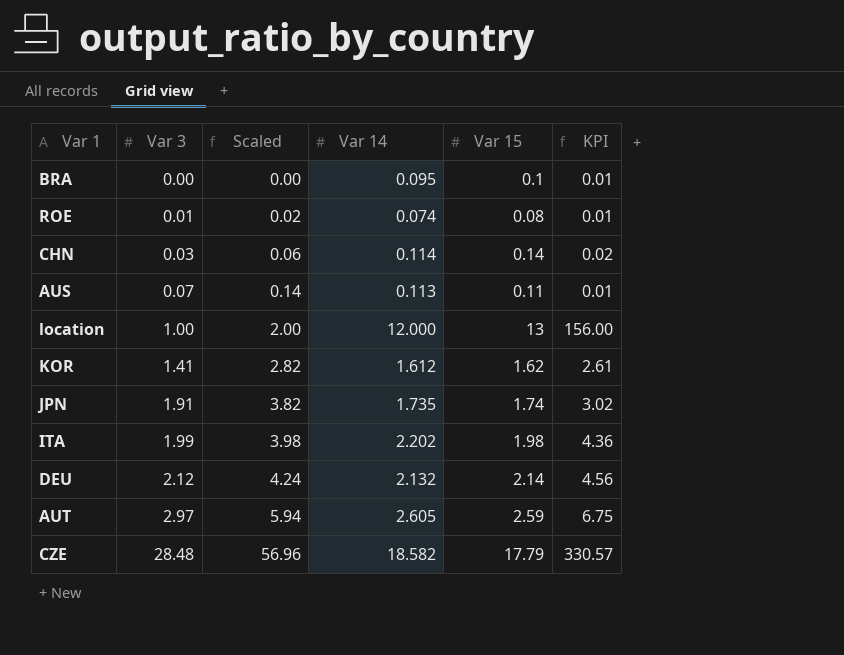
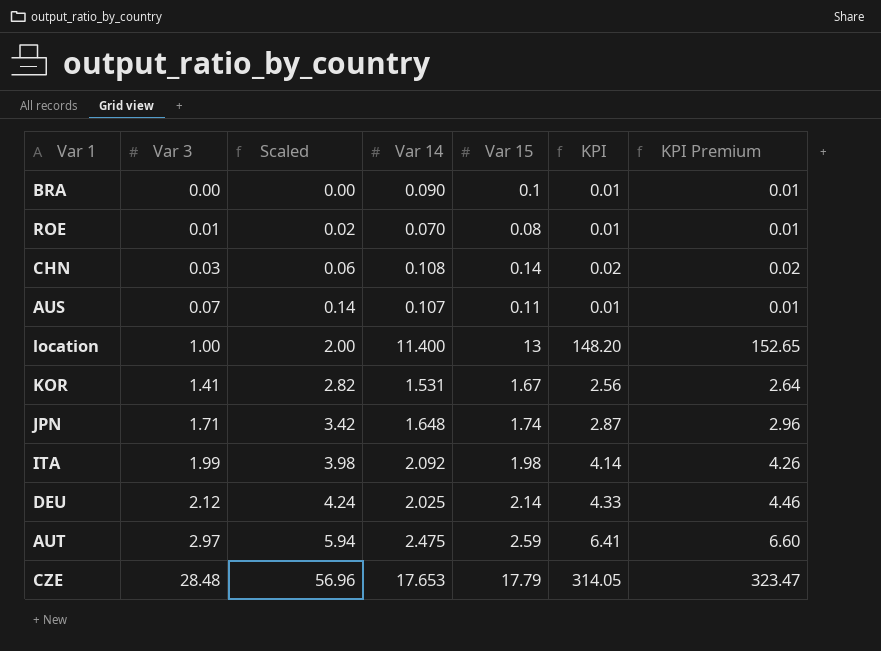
column KPI Premium | formula: none -> [KPI] * 1.03
BRA | Var 14: 0.095 -> 0.090
ROE | Var 14: 0.074 -> 0.070
CHN | Var 14: 0.114 -> 0.108
AUS | Var 14: 0.113 -> 0.107
location | Var 14: 12.000 -> 11.400
location | KPI: 156.00 -> 148.20
KOR | Var 14: 1.612 -> 1.531
KOR | Var 15: 1.62 -> 1.67
KOR | KPI: 2.61 -> 2.56
JPN | Var 3: 1.91 -> 1.71
JPN | Scaled: 3.82 -> 3.42
JPN | Var 14: 1.735 -> 1.648
JPN | KPI: 3.02 -> 2.87
ITA | Var 14: 2.202 -> 2.092
ITA | KPI: 4.36 -> 4.14
DEU | Var 14: 2.132 -> 2.025
DEU | KPI: 4.56 -> 4.33
AUT | Var 14: 2.605 -> 2.475
AUT | KPI: 6.75 -> 6.41
CZE | Var 14: 18.582 -> 17.653
CZE | KPI: 330.57 -> 314.05

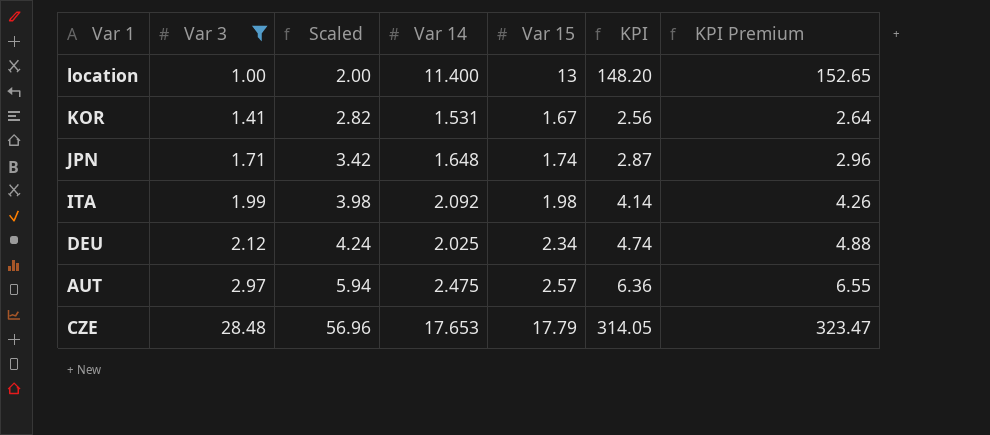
filter: none -> Var 3 >= 1.00
DEU | Var 15: 2.14 -> 2.34
DEU | KPI: 4.33 -> 4.74
DEU | KPI Premium: 4.46 -> 4.88
AUT | Var 15: 2.59 -> 2.57
AUT | KPI: 6.41 -> 6.36
AUT | KPI Premium: 6.60 -> 6.55

